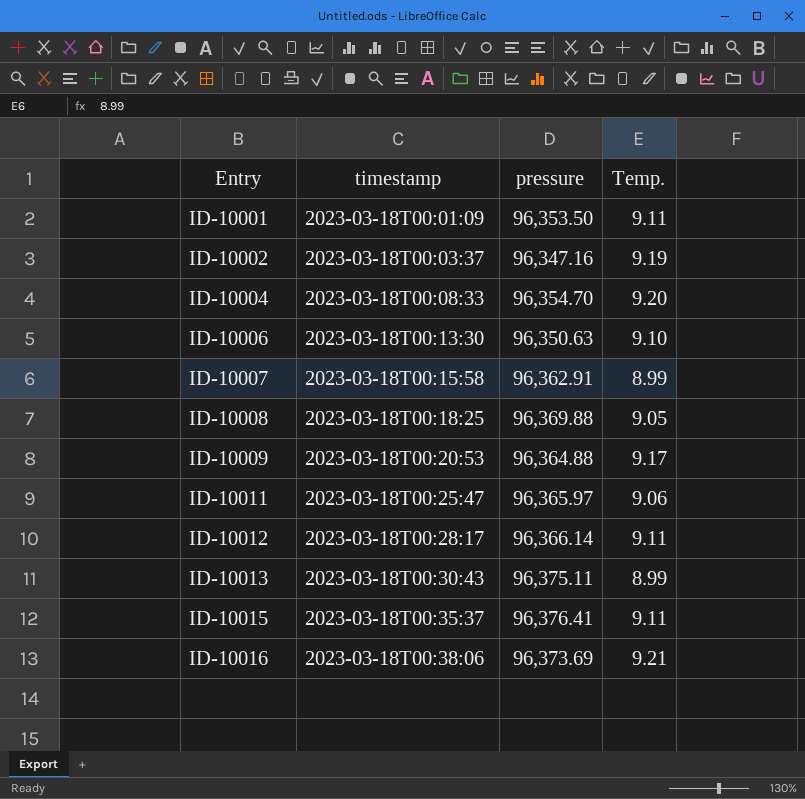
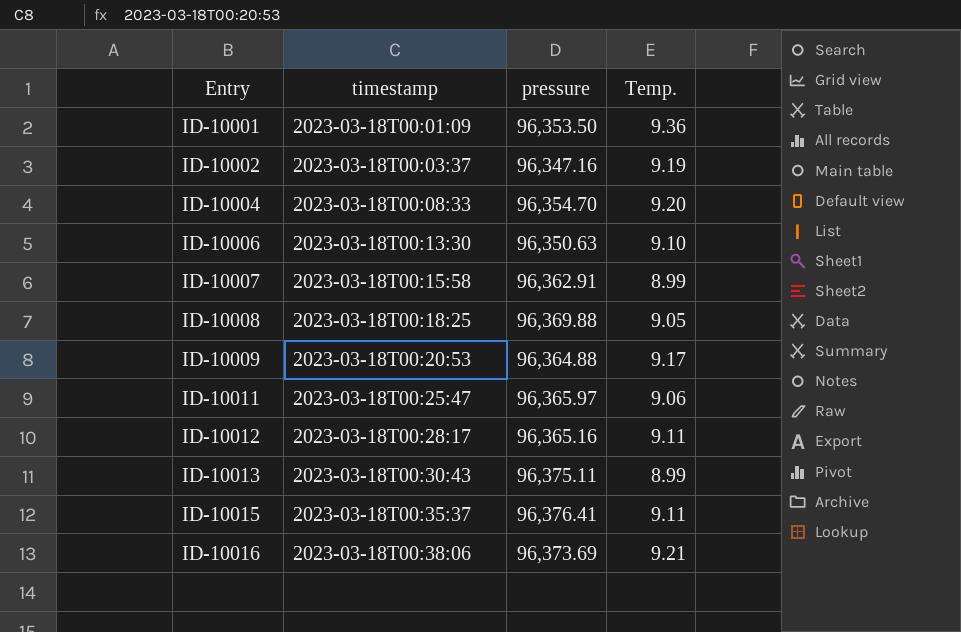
ID-10001 | Temp.: 9.11 -> 9.36
ID-10012 | pressure: 96,366.14 -> 96,365.16

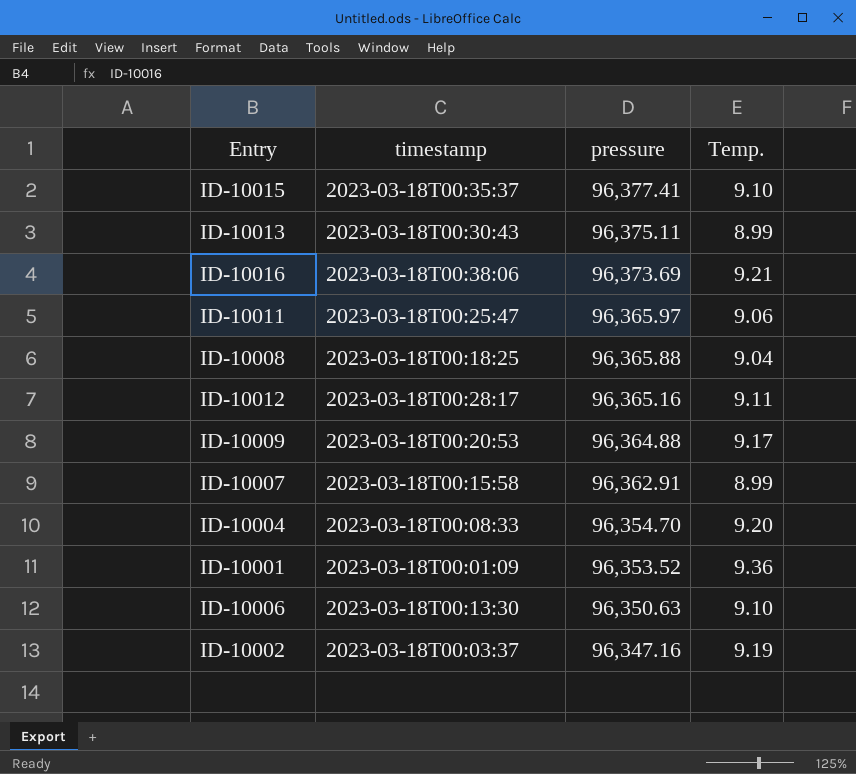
row order: Entry ascending -> pressure descending
ID-10015 | pressure: 96,376.41 -> 96,377.41
ID-10015 | Temp.: 9.11 -> 9.10
ID-10008 | pressure: 96,369.88 -> 96,365.88
ID-10008 | Temp.: 9.05 -> 9.04
ID-10001 | pressure: 96,353.50 -> 96,353.52

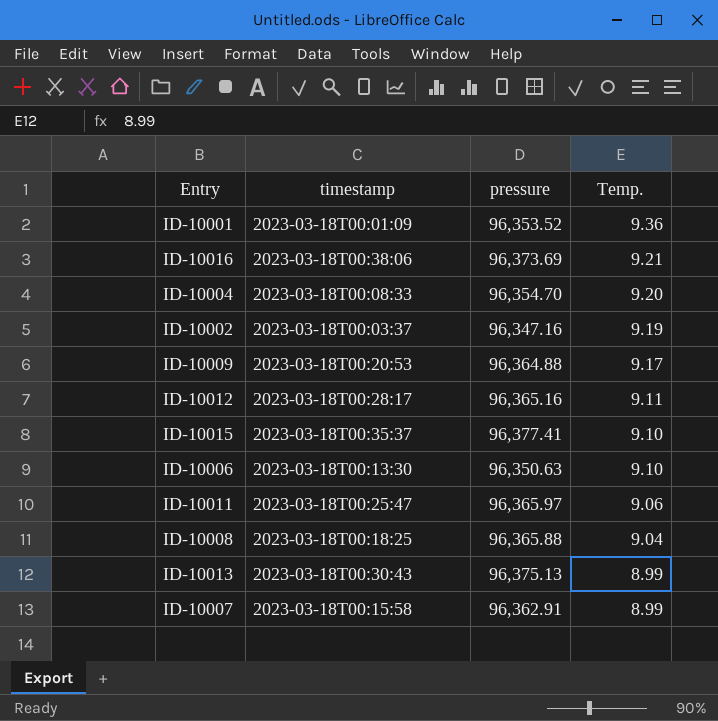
row order: pressure descending -> Temp. descending
ID-10013 | pressure: 96,375.11 -> 96,375.13

